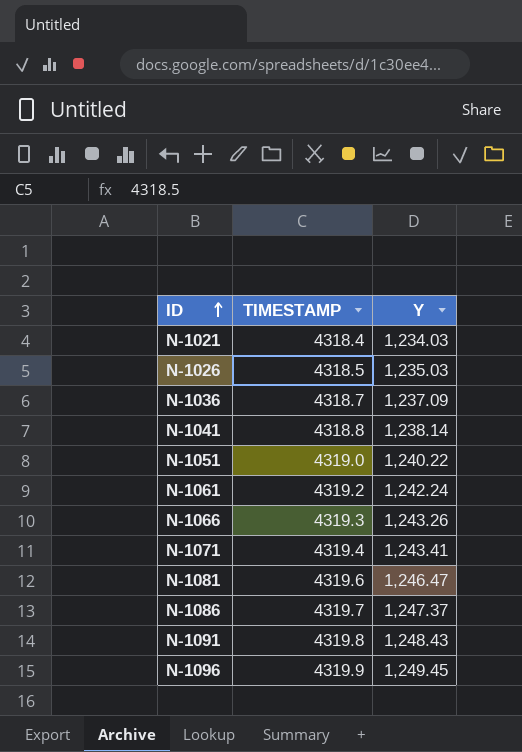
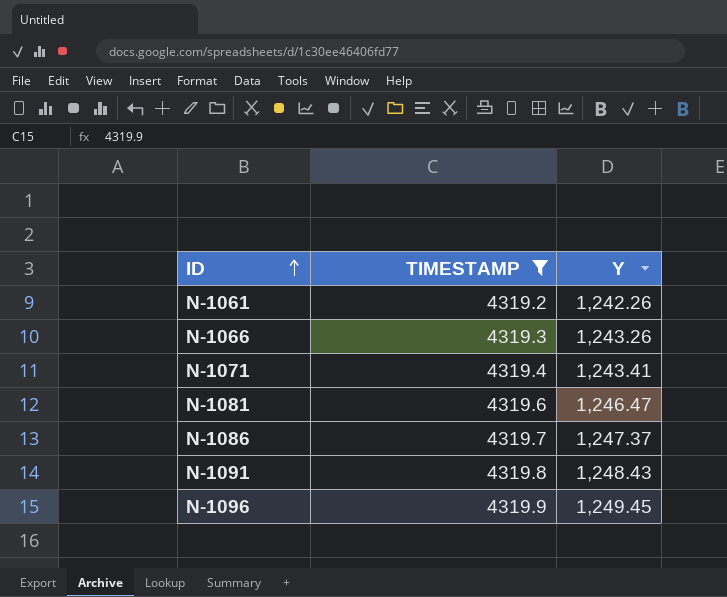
filter: none -> TIMESTAMP >= 4319.2
N-1061 | Y: 1,242.24 -> 1,242.26

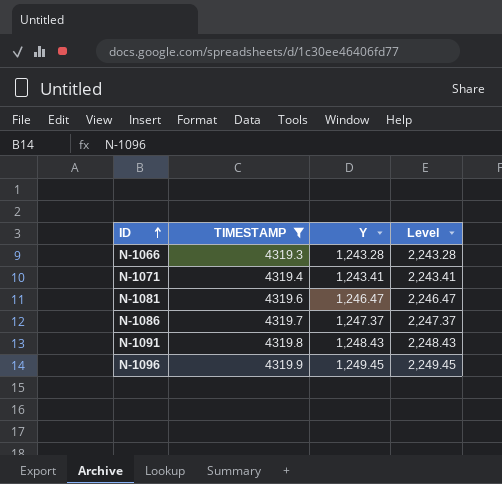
column Level | formula: none -> [Y] + 1000
row N-1061: 4319.2 | 1,242.26 -> none
N-1066 | Y: 1,243.26 -> 1,243.28

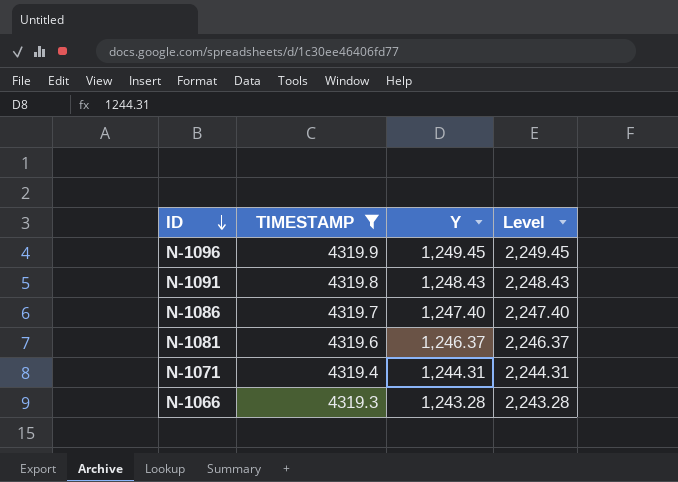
row order: ID ascending -> ID descending
N-1086 | Y: 1,247.37 -> 1,247.40
N-1086 | Level: 2,247.37 -> 2,247.40
N-1081 | Y: 1,246.47 -> 1,246.37
N-1081 | Level: 2,246.47 -> 2,246.37
N-1071 | Y: 1,243.41 -> 1,244.31
N-1071 | Level: 2,243.41 -> 2,244.31

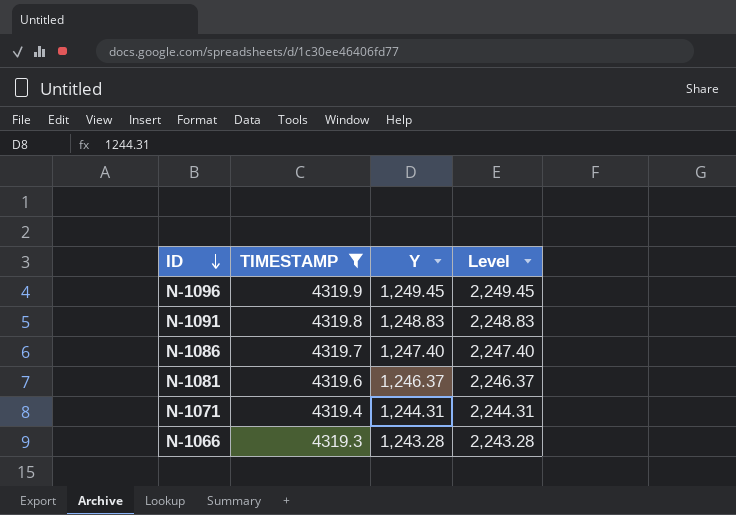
N-1091 | Y: 1,248.43 -> 1,248.83
N-1091 | Level: 2,248.43 -> 2,248.83

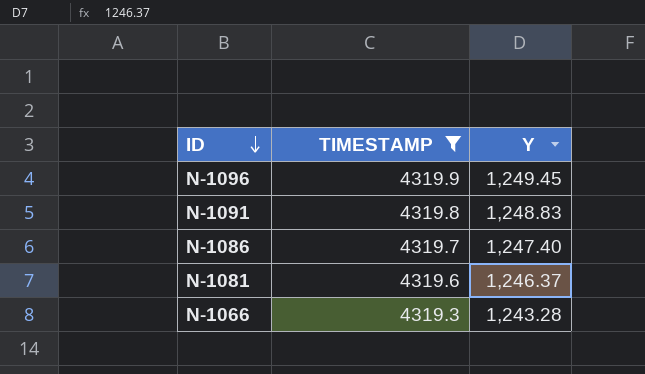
column Level | formula: [Y] + 1000 -> none
row N-1071: 4319.4 | 1,244.31 | 2,244.31 -> none

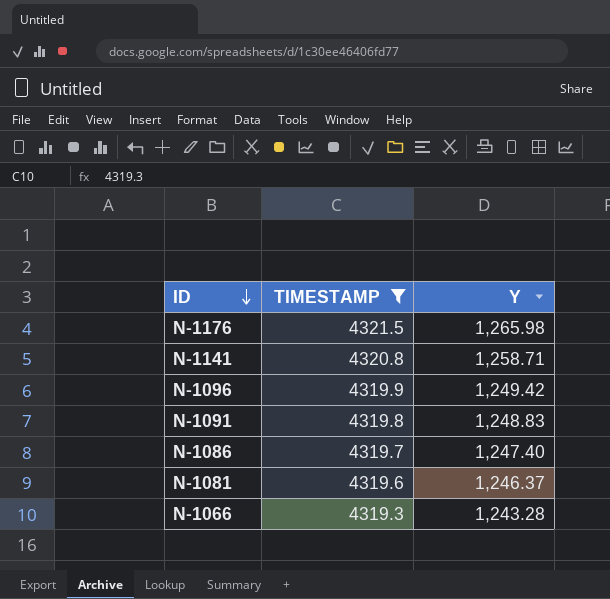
row N-1176: none -> 4321.5 | 1,265.98
row N-1141: none -> 4320.8 | 1,258.71
N-1096 | Y: 1,249.45 -> 1,249.42

